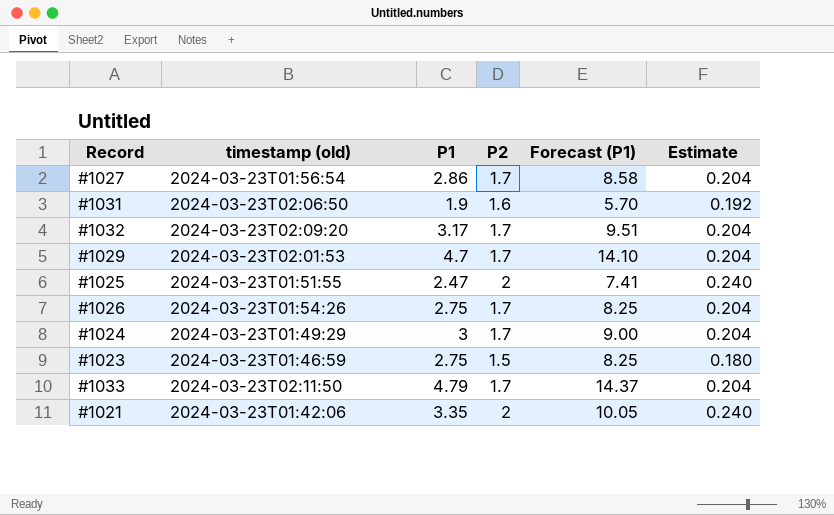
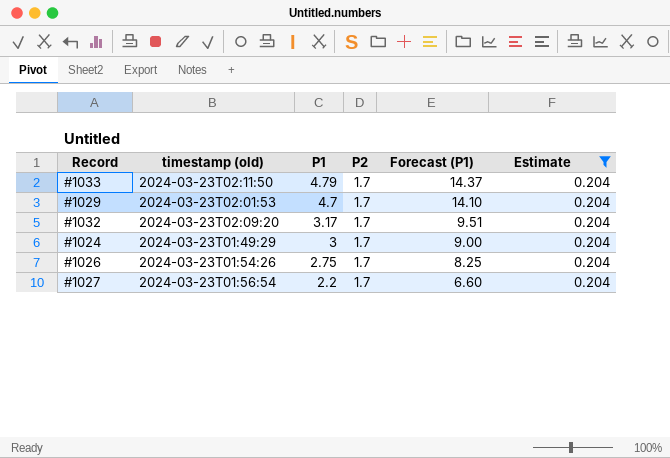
filter: none -> Estimate = 0.204
row order: none -> P1 descending
#1027 | P1: 2.86 -> 2.2
#1027 | Forecast (P1): 8.58 -> 6.60

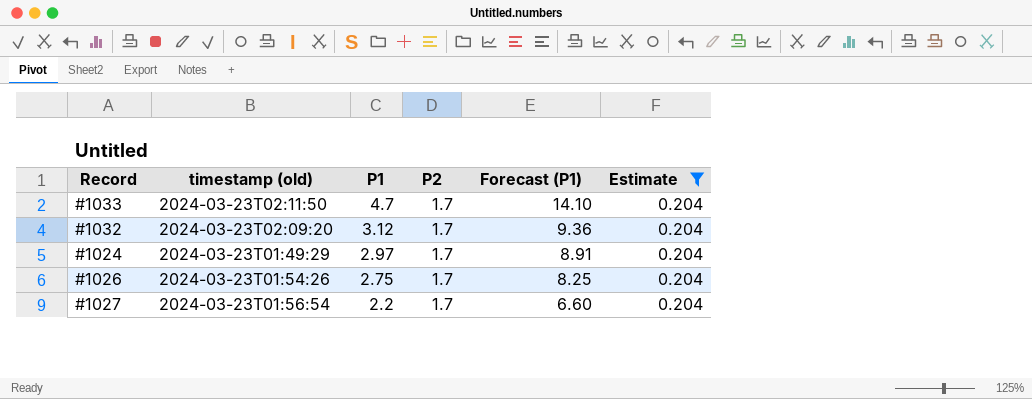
row #1029: 2024-03-23T02:01:53 | 4.7 | 1.7 | 14.10 | 0.204 -> none
#1033 | P1: 4.79 -> 4.7
#1033 | Forecast (P1): 14.37 -> 14.10
#1032 | P1: 3.17 -> 3.12
#1032 | Forecast (P1): 9.51 -> 9.36
#1024 | P1: 3 -> 2.97
#1024 | Forecast (P1): 9.00 -> 8.91

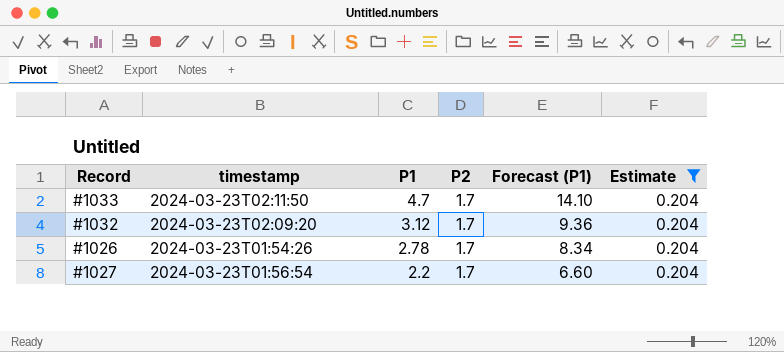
column name: timestamp (old) -> timestamp
row #1024: 2024-03-23T01:49:29 | 2.97 | 1.7 | 8.91 | 0.204 -> none
#1026 | P1: 2.75 -> 2.78
#1026 | Forecast (P1): 8.25 -> 8.34

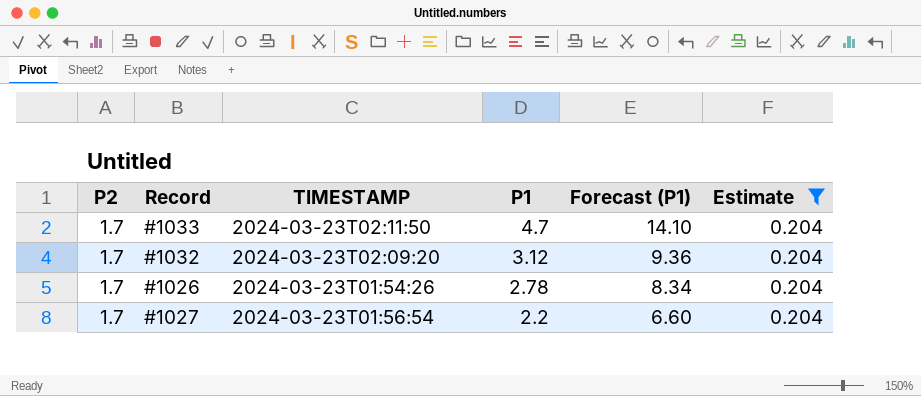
column P2 | position: 4 -> 1
column name: timestamp -> TIMESTAMP

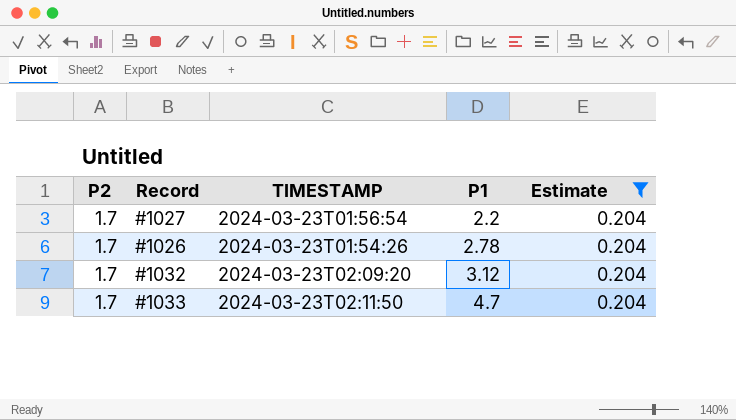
row order: P1 descending -> P1 ascending
column Forecast (P1) | formula: [P1] * 3 -> none

